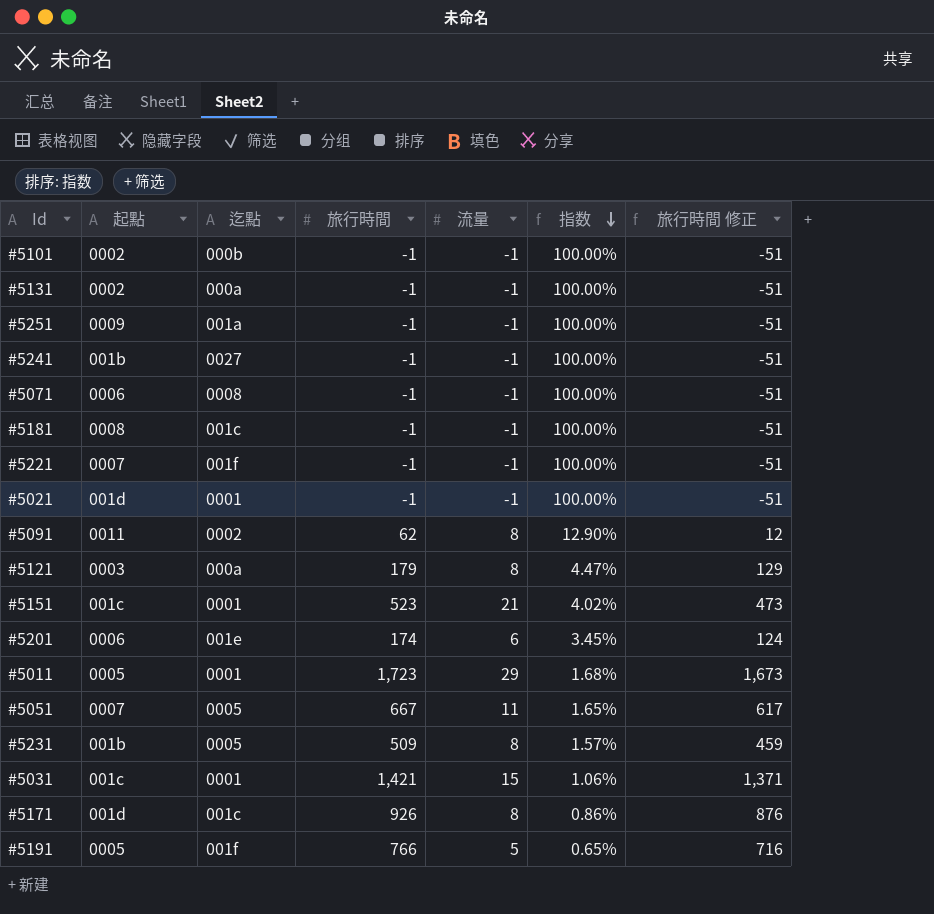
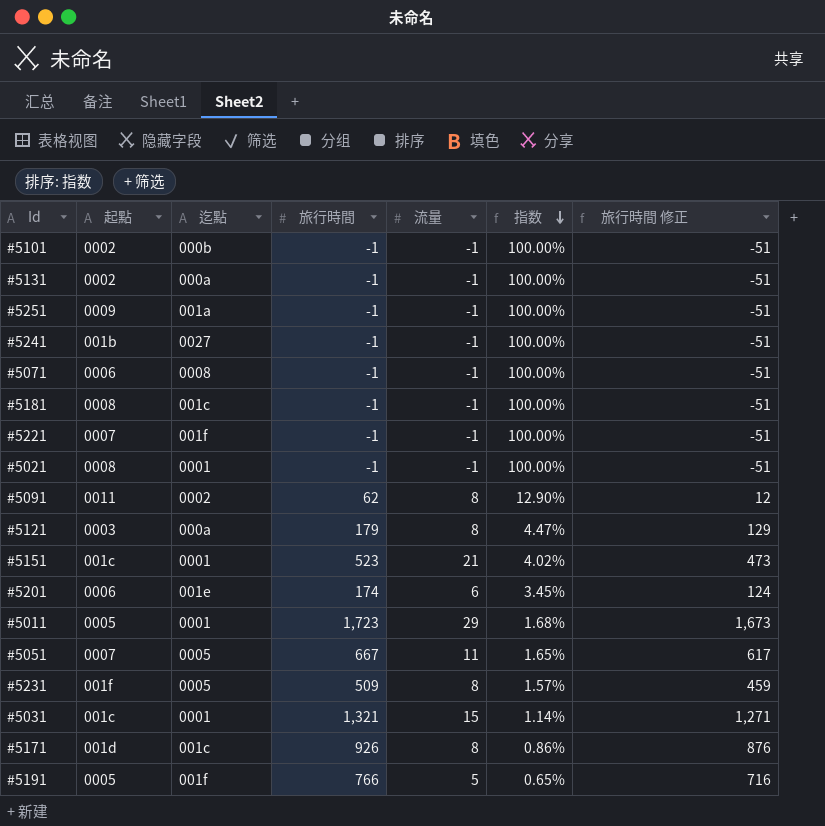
#5021 | 起點: 001d -> 0008
#5231 | 起點: 001b -> 001f
#5031 | 旅行時間: 1,421 -> 1,321
#5031 | 指数: 1.06% -> 1.14%
#5031 | 旅行時間 修正: 1,371 -> 1,271

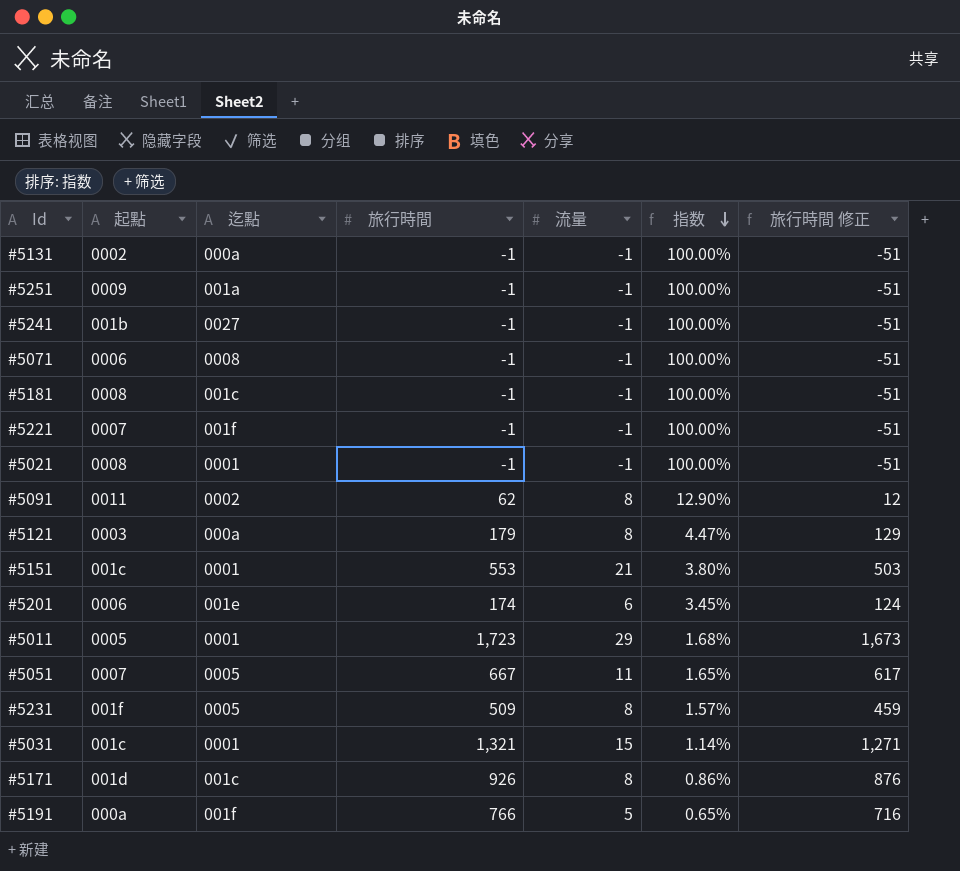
row #5101: 0002 | 000b | -1 | -1 | 100.00% | -51 -> none
#5151 | 旅行時間: 523 -> 553
#5151 | 指数: 4.02% -> 3.80%
#5151 | 旅行時間 修正: 473 -> 503
#5191 | 起點: 0005 -> 000a

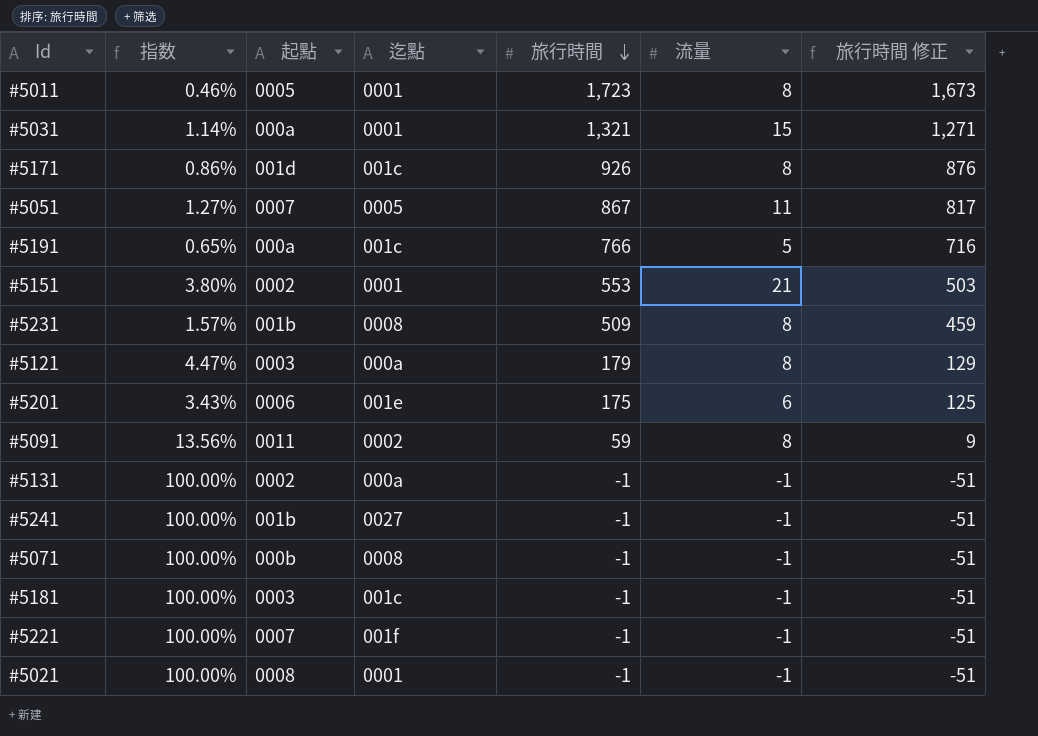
row order: 指数 descending -> 旅行時間 descending
column 指数 | position: 6 -> 2
row #5251: 0009 | 001a | -1 | -1 | 100.00% | -51 -> none
#5011 | 指数: 1.68% -> 0.46%
#5011 | 流量: 29 -> 8
#5031 | 起點: 001c -> 000a
#5051 | 指数: 1.65% -> 1.27%
#5051 | 旅行時間: 667 -> 867
#5051 | 旅行時間 修正: 617 -> 817
#5191 | 迄點: 001f -> 001c
#5151 | 起點: 001c -> 0002
#5231 | 起點: 001f -> 001b
#5231 | 迄點: 0005 -> 0008
#5201 | 指数: 3.45% -> 3.43%
#5201 | 旅行時間: 174 -> 175
#5201 | 旅行時間 修正: 124 -> 125
#5091 | 指数: 12.90% -> 13.56%
#5091 | 旅行時間: 62 -> 59
#5091 | 旅行時間 修正: 12 -> 9
#5071 | 起點: 0006 -> 000b
#5181 | 起點: 0008 -> 0003

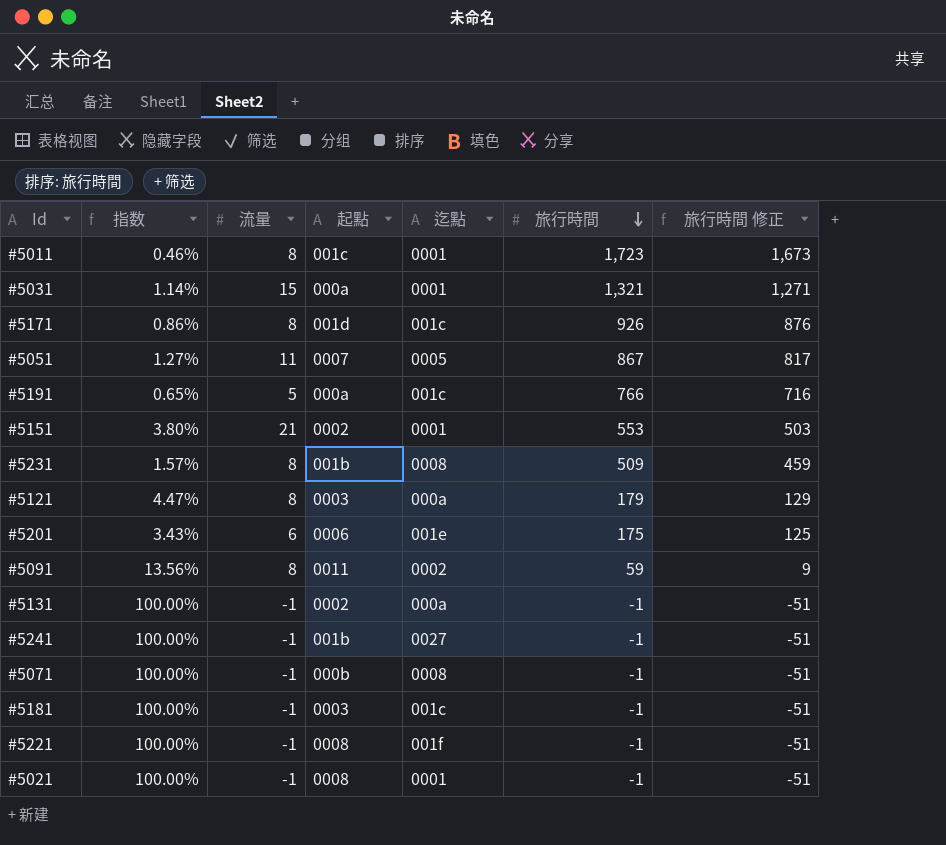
column 流量 | position: 6 -> 3
#5011 | 起點: 0005 -> 001c
#5221 | 起點: 0007 -> 0008

